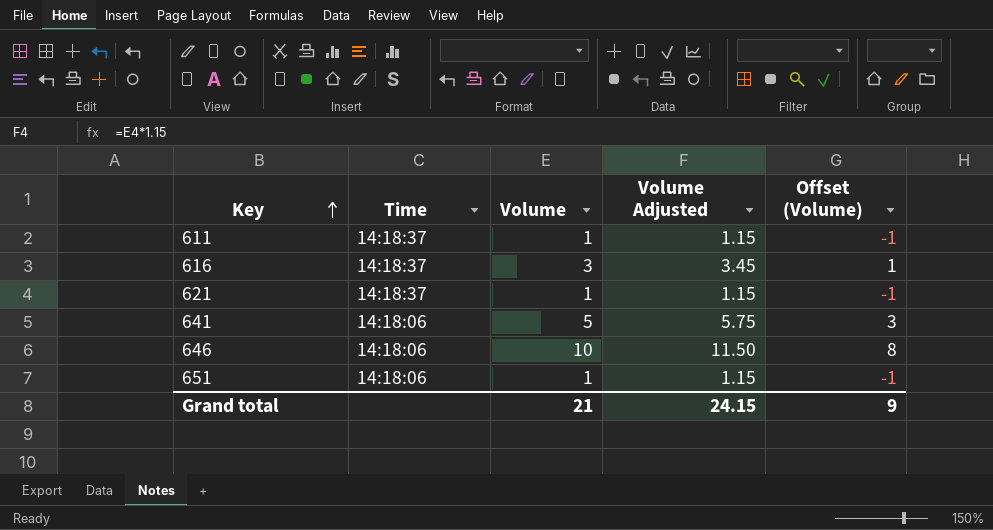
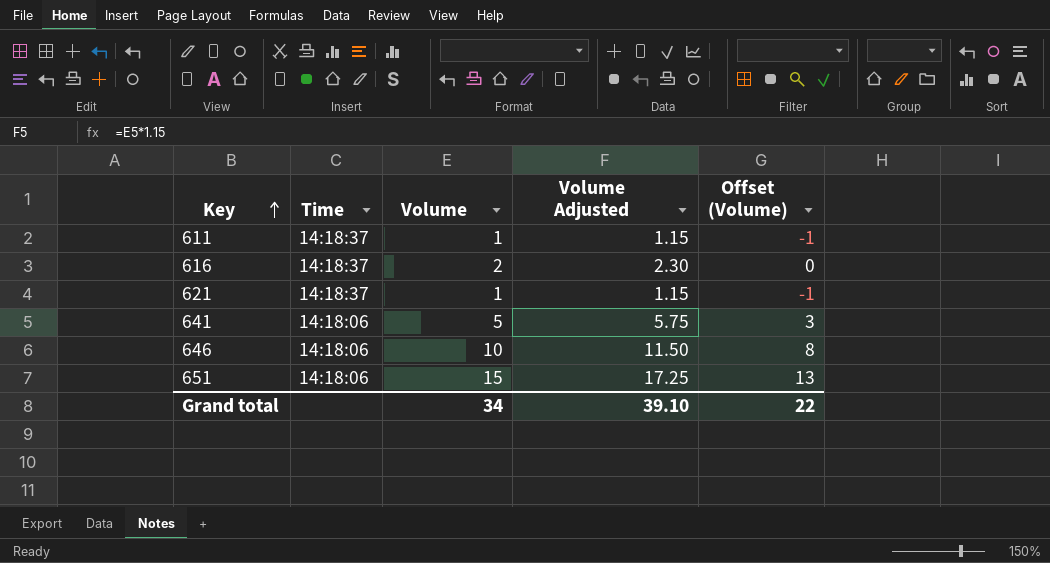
616 | Volume: 3 -> 2
616 | Volume Adjusted: 3.45 -> 2.30
616 | Offset (Volume): 1 -> 0
651 | Volume: 1 -> 15
651 | Volume Adjusted: 1.15 -> 17.25
651 | Offset (Volume): -1 -> 13
Grand total | Volume: 21 -> 34
Grand total | Volume Adjusted: 24.15 -> 39.10
Grand total | Offset (Volume): 9 -> 22

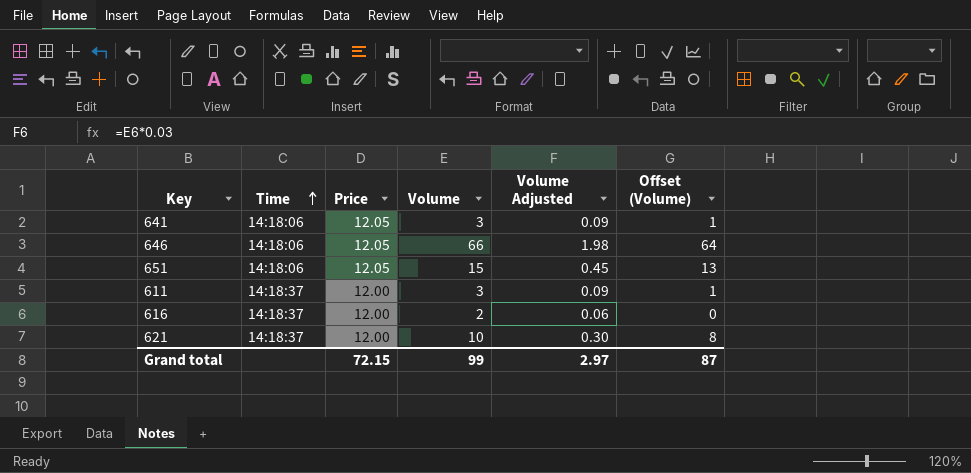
row order: Key ascending -> Time ascending
column Price | position: none -> 3
column Volume Adjusted | formula: [Volume] * 1.15 -> [Volume] * 0.03
641 | Volume: 5 -> 3
641 | Offset (Volume): 3 -> 1
646 | Volume: 10 -> 66
646 | Offset (Volume): 8 -> 64
611 | Volume: 1 -> 3
611 | Offset (Volume): -1 -> 1
621 | Volume: 1 -> 10
621 | Offset (Volume): -1 -> 8
Grand total | Volume: 34 -> 99
Grand total | Volume Adjusted: 39.10 -> 2.97
Grand total | Offset (Volume): 22 -> 87

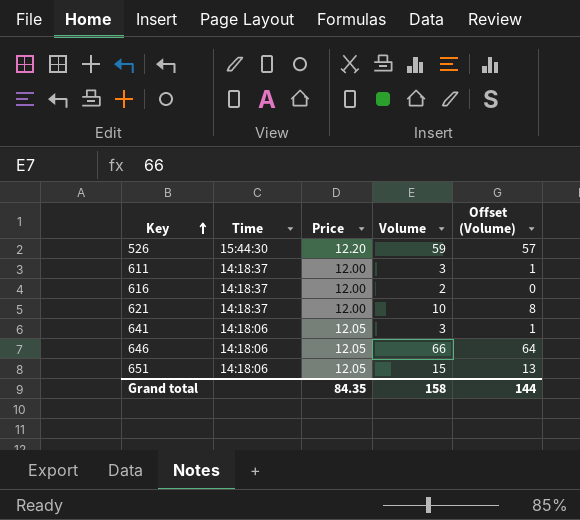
row order: Time ascending -> Key ascending
column Volume Adjusted | formula: [Volume] * 0.03 -> none
row 526: none -> 15:44:30 | 12.20 | 59 | 57
Grand total | Price: 72.15 -> 84.35
Grand total | Volume: 99 -> 158
Grand total | Offset (Volume): 87 -> 144

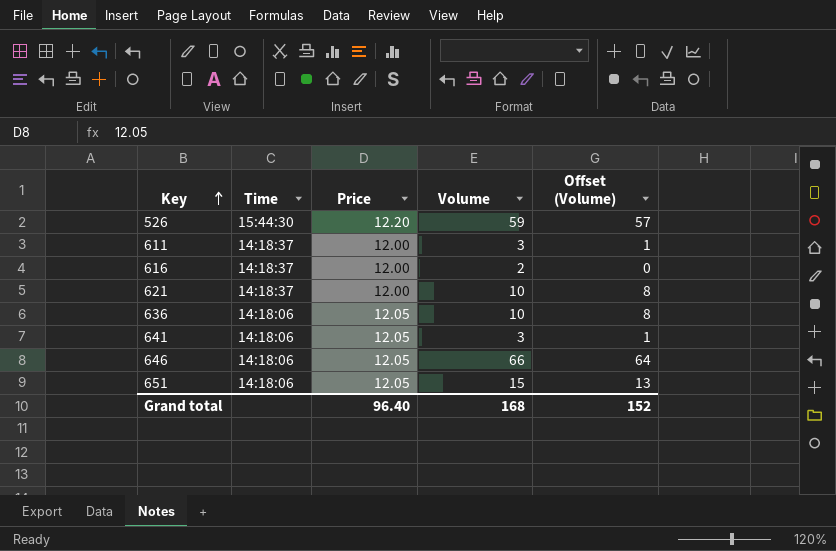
row 636: none -> 14:18:06 | 12.05 | 10 | 8
Grand total | Price: 84.35 -> 96.40
Grand total | Volume: 158 -> 168
Grand total | Offset (Volume): 144 -> 152

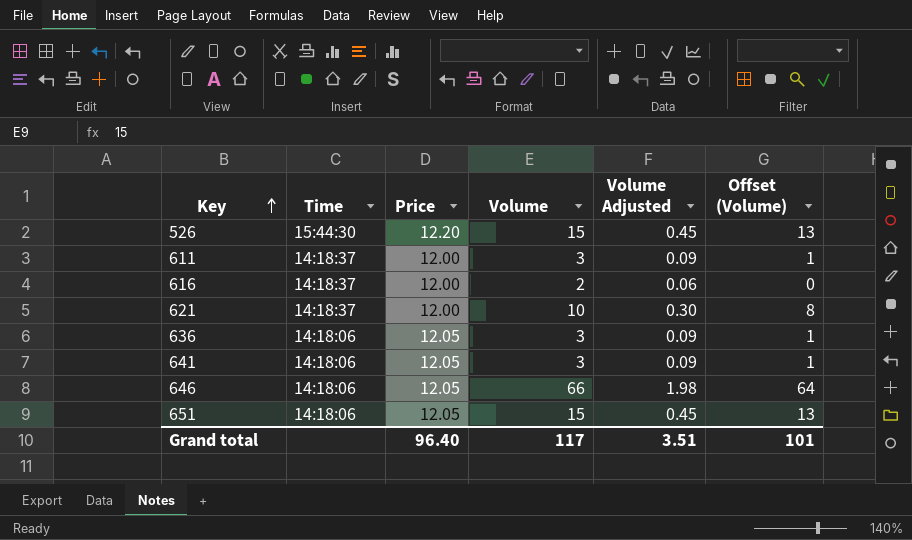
column Volume Adjusted | formula: none -> [Volume] * 0.03
526 | Volume: 59 -> 15
526 | Offset (Volume): 57 -> 13
636 | Volume: 10 -> 3
636 | Offset (Volume): 8 -> 1
Grand total | Volume: 168 -> 117
Grand total | Offset (Volume): 152 -> 101

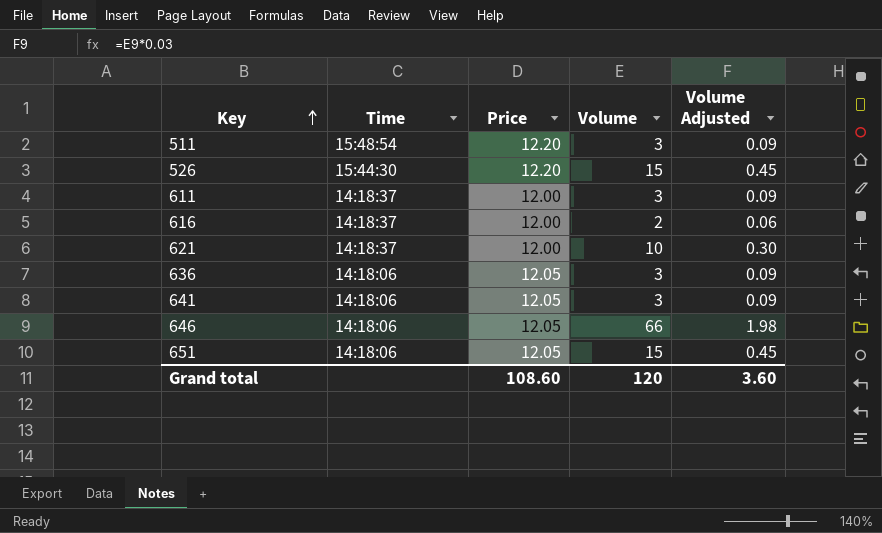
column Offset (Volume) | formula: [Volume] - 2 -> none
row 511: none -> 15:48:54 | 12.20 | 3 | 0.09
Grand total | Price: 96.40 -> 108.60
Grand total | Volume: 117 -> 120
Grand total | Volume Adjusted: 3.51 -> 3.60

